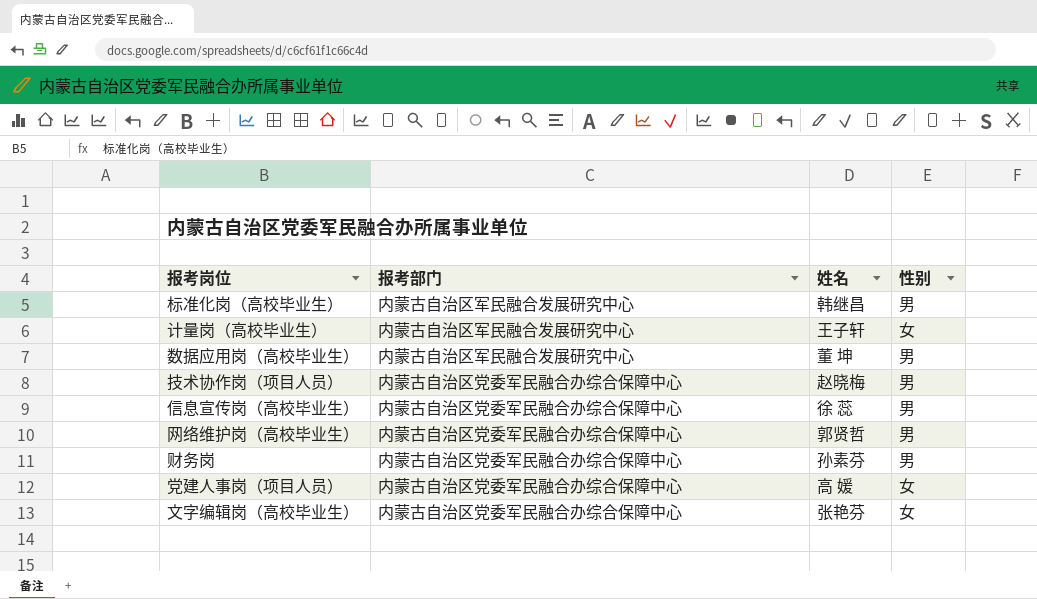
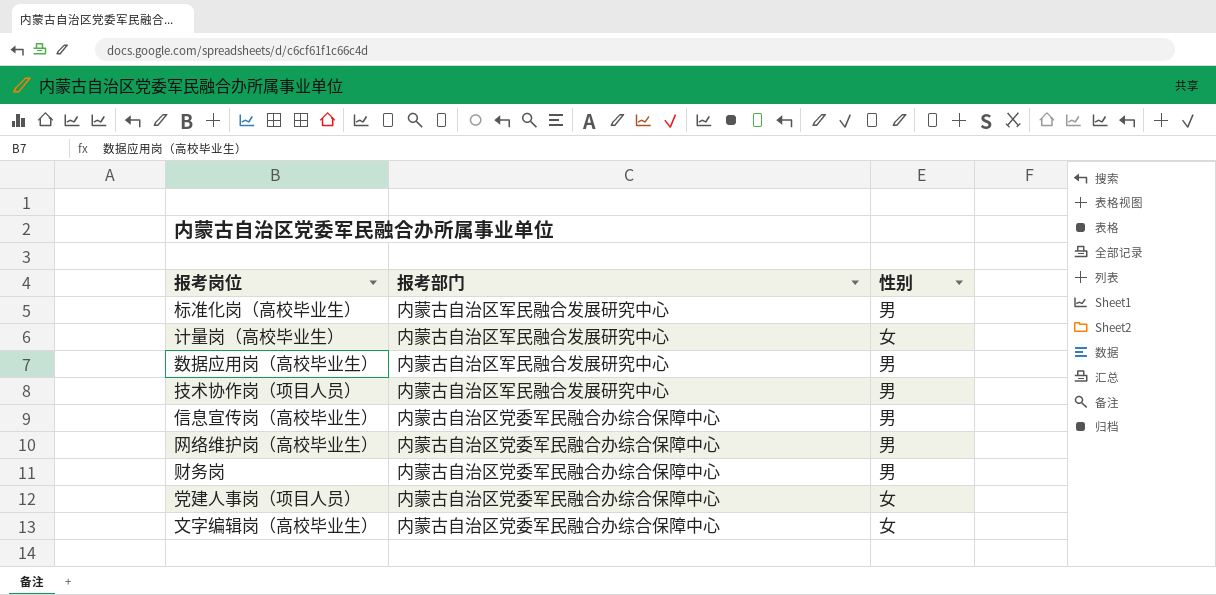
column 姓名 | position: 3 -> none
技术协作岗（项目人员） | 报考部门: 内蒙古自治区党委军民融合办综合保障中心 -> 内蒙古自治区军民融合发展研究中心

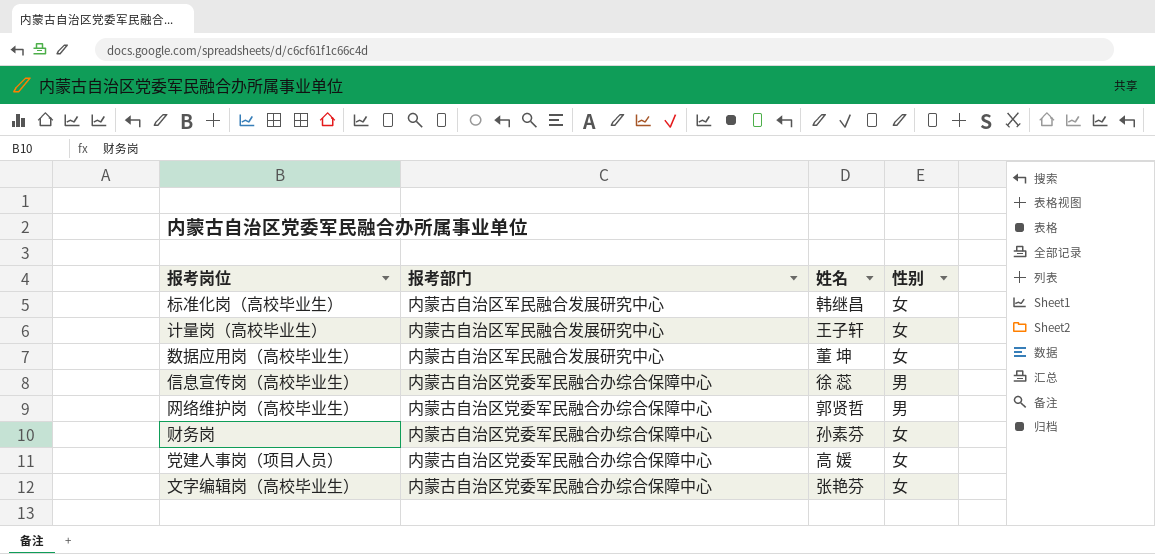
column 姓名 | position: none -> 3
row 技术协作岗（项目人员）: 内蒙古自治区军民融合发展研究中心 | 男 -> none
标准化岗（高校毕业生） | 性别: 男 -> 女
数据应用岗（高校毕业生） | 性别: 男 -> 女
财务岗 | 性别: 男 -> 女

